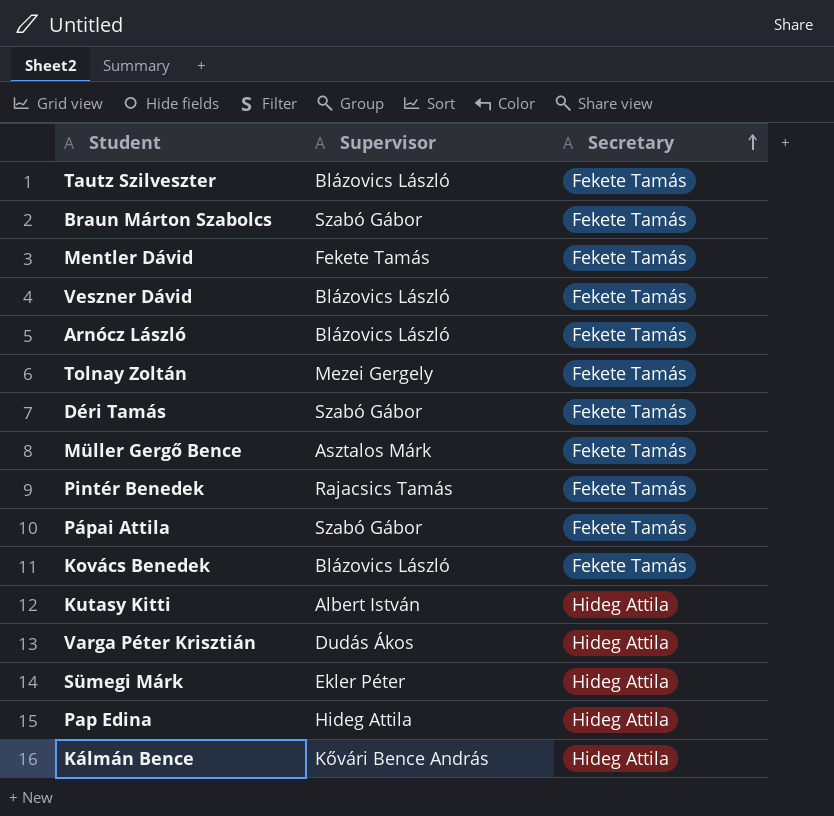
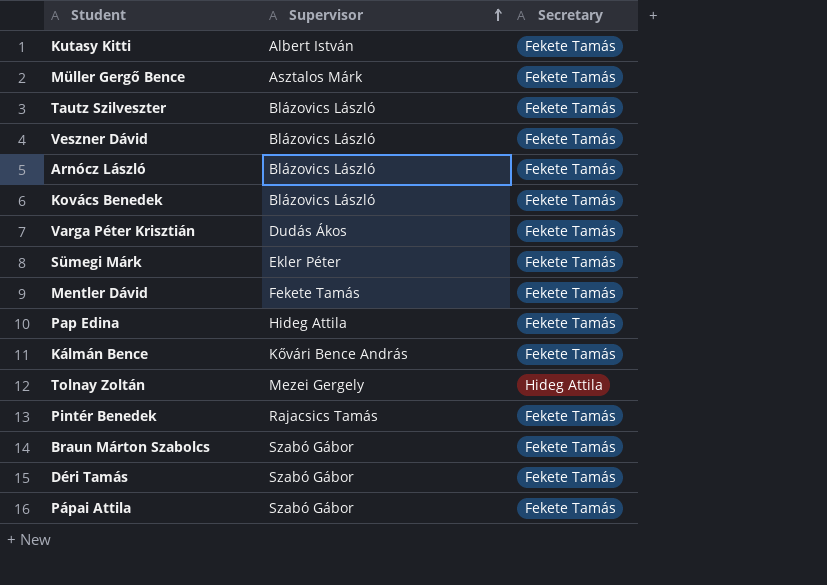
row order: Secretary ascending -> Supervisor ascending
Kutasy Kitti | Secretary: Hideg Attila -> Fekete Tamás
Varga Péter Krisztián | Secretary: Hideg Attila -> Fekete Tamás
Sümegi Márk | Secretary: Hideg Attila -> Fekete Tamás
Pap Edina | Secretary: Hideg Attila -> Fekete Tamás
Kálmán Bence | Secretary: Hideg Attila -> Fekete Tamás
Tolnay Zoltán | Secretary: Fekete Tamás -> Hideg Attila

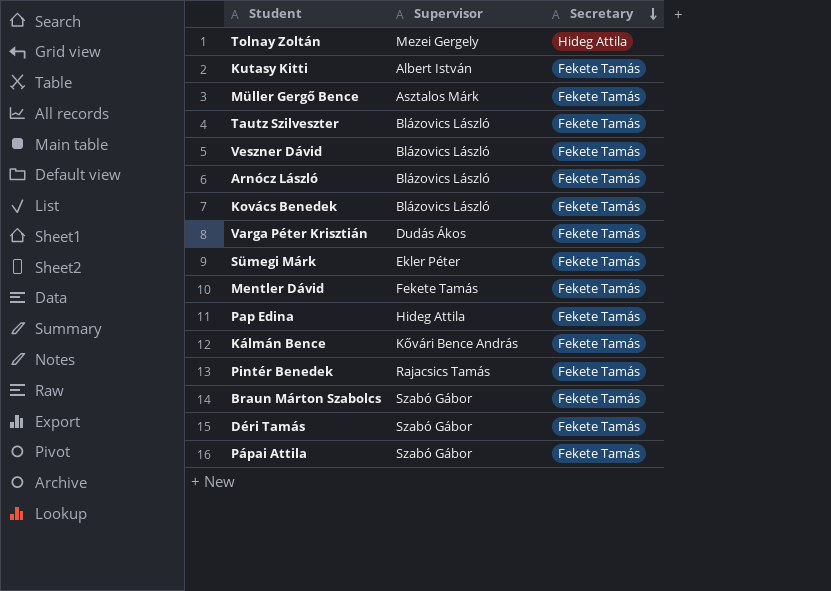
row order: Supervisor ascending -> Secretary descending

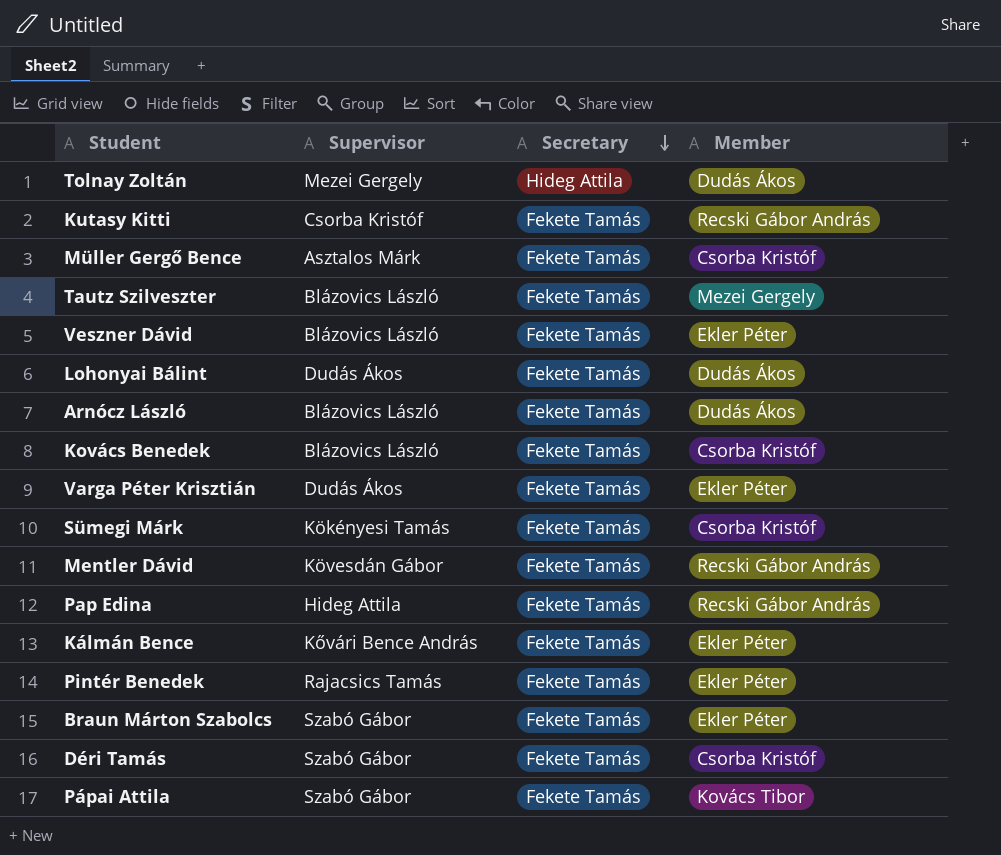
column Member | position: none -> 4
Kutasy Kitti | Supervisor: Albert István -> Csorba Kristóf
row Lohonyai Bálint: none -> Dudás Ákos | Fekete Tamás | Dudás Ákos
Sümegi Márk | Supervisor: Ekler Péter -> Kökényesi Tamás
Mentler Dávid | Supervisor: Fekete Tamás -> Kövesdán Gábor

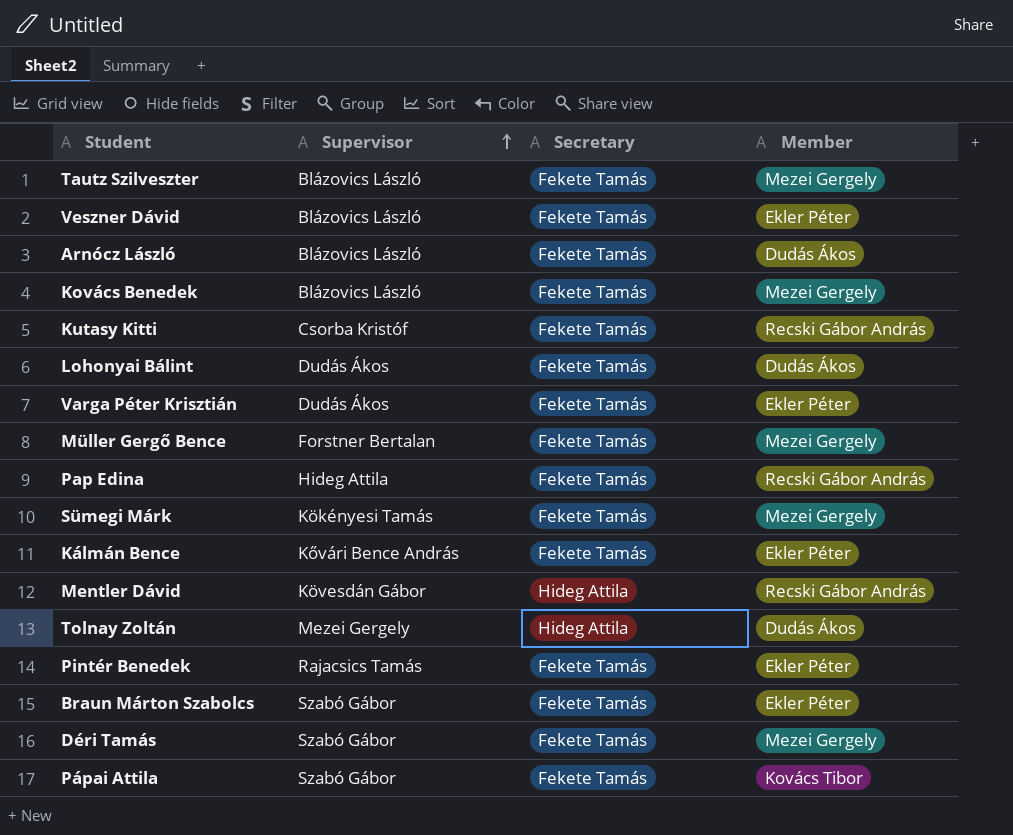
row order: Secretary descending -> Supervisor ascending
Kovács Benedek | Member: Csorba Kristóf -> Mezei Gergely
Müller Gergő Bence | Supervisor: Asztalos Márk -> Forstner Bertalan
Müller Gergő Bence | Member: Csorba Kristóf -> Mezei Gergely
Sümegi Márk | Member: Csorba Kristóf -> Mezei Gergely
Mentler Dávid | Secretary: Fekete Tamás -> Hideg Attila
Déri Tamás | Member: Csorba Kristóf -> Mezei Gergely

